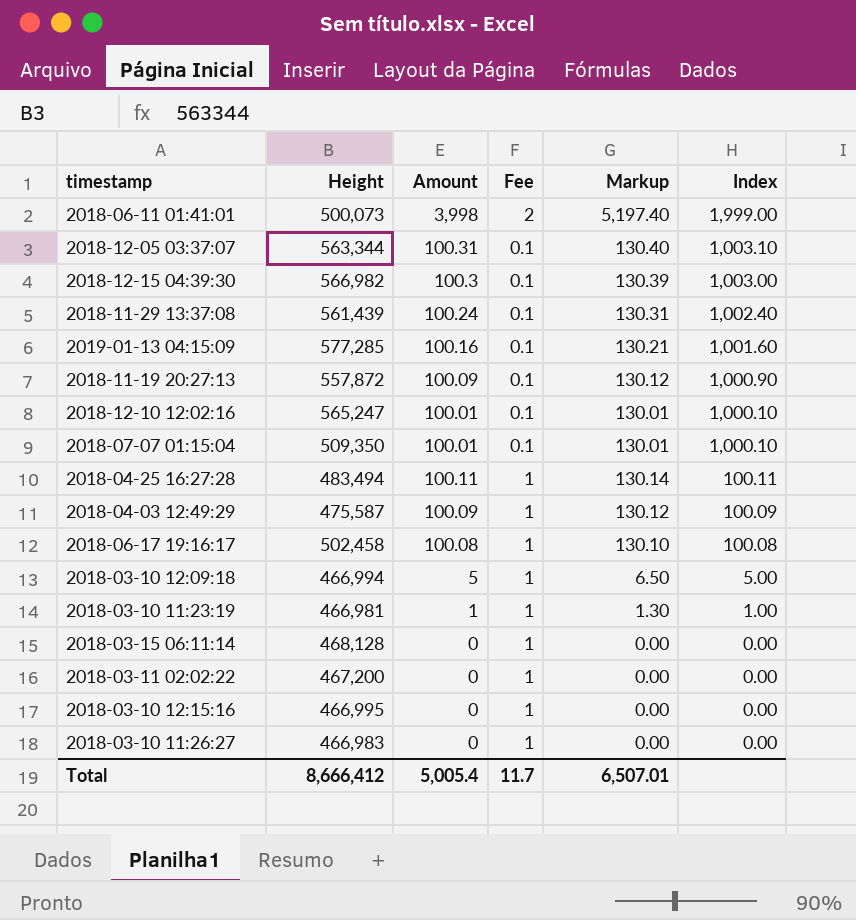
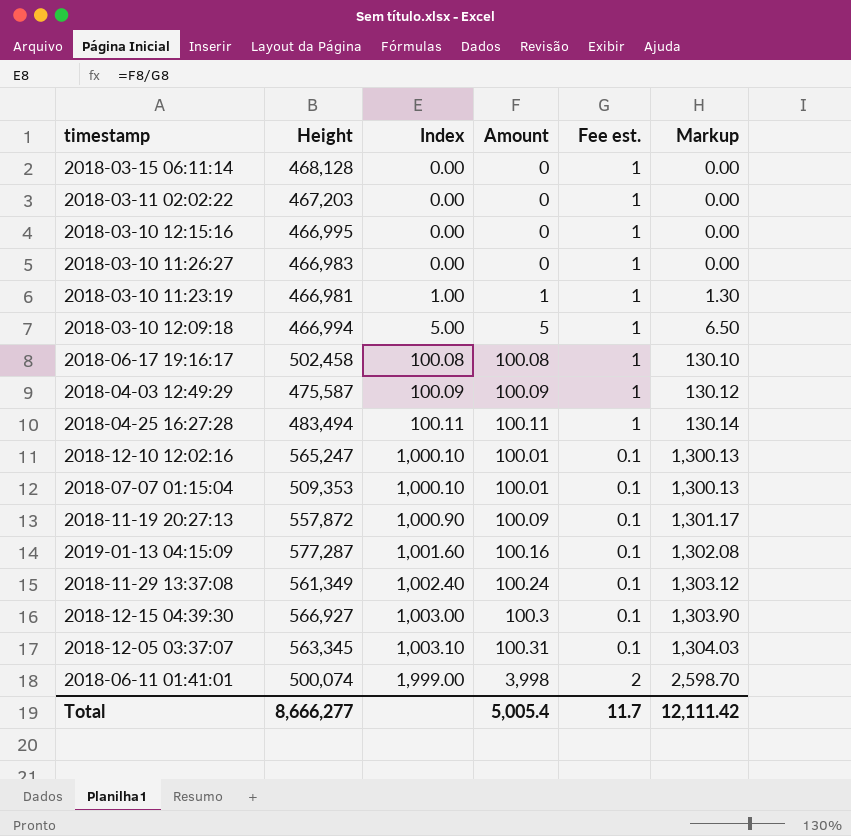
row order: Index descending -> Index ascending
column Index | position: 6 -> 3
column name: Fee -> Fee est.
column Markup | formula: [Amount] * 1.3 -> [Index] * 1.3
2018-03-11 02:02:22 | Height: 467,200 -> 467,203
2018-07-07 01:15:04 | Height: 509,350 -> 509,353
2019-01-13 04:15:09 | Height: 577,285 -> 577,287
2018-11-29 13:37:08 | Height: 561,439 -> 561,349
2018-12-15 04:39:30 | Height: 566,982 -> 566,927
2018-12-05 03:37:07 | Height: 563,344 -> 563,345
2018-06-11 01:41:01 | Height: 500,073 -> 500,074
Total | Height: 8,666,412 -> 8,666,277
Total | Markup: 6,507.01 -> 12,111.42

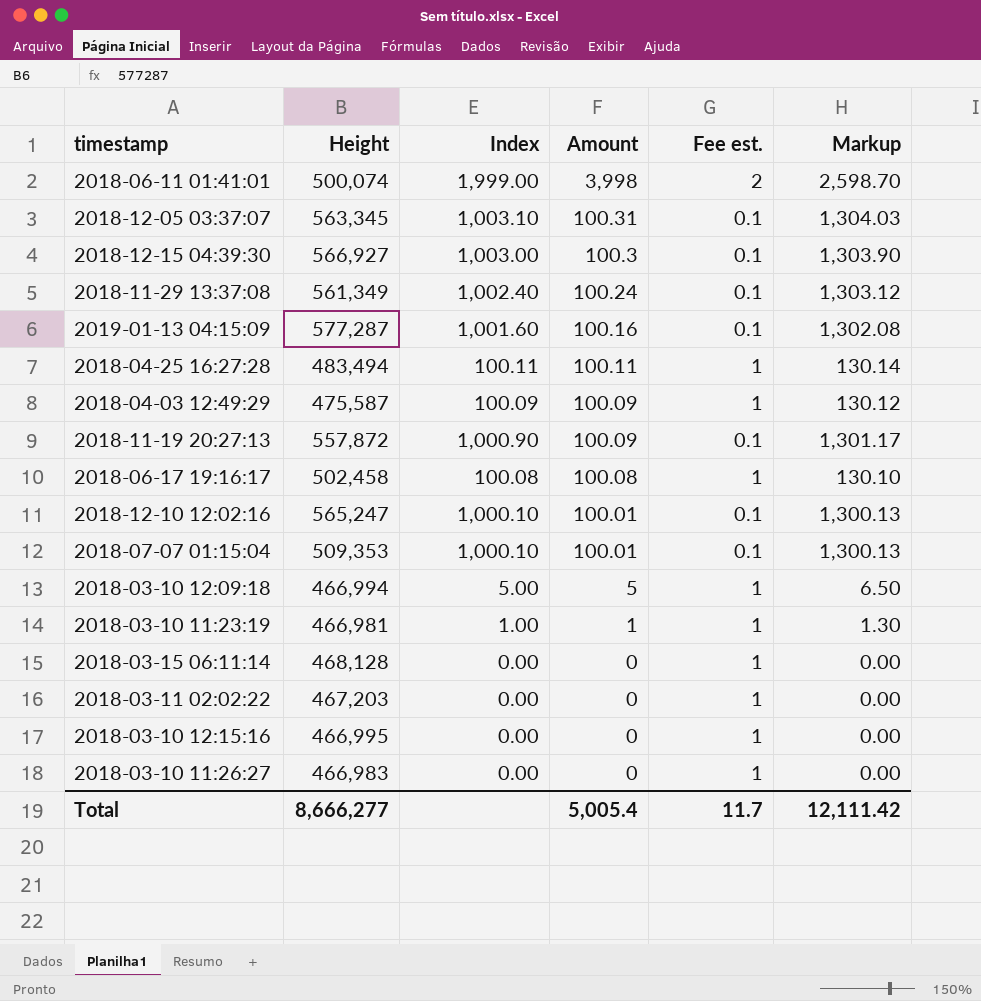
row order: Index ascending -> Amount descending

